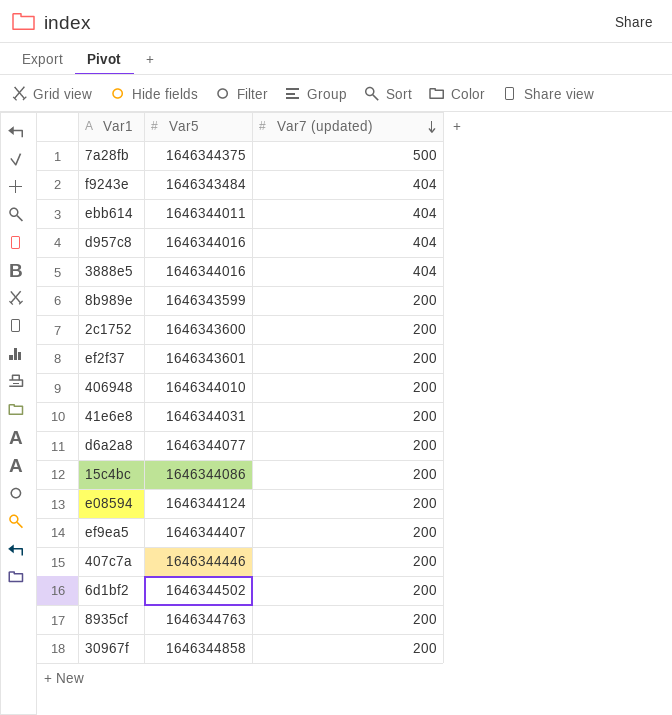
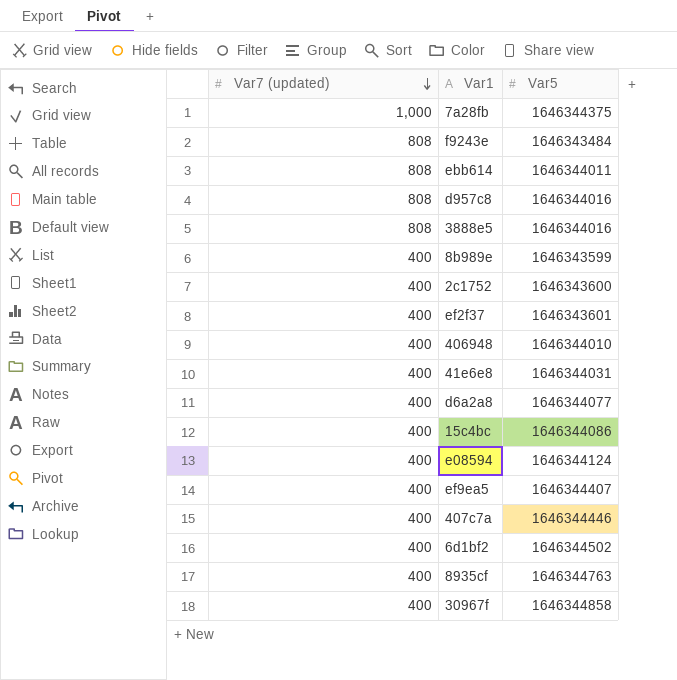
column Var7 (updated) | position: 3 -> 1
7a28fb | Var7 (updated): 500 -> 1,000
f9243e | Var7 (updated): 404 -> 808
ebb614 | Var7 (updated): 404 -> 808
d957c8 | Var7 (updated): 404 -> 808
3888e5 | Var7 (updated): 404 -> 808
8b989e | Var7 (updated): 200 -> 400
2c1752 | Var7 (updated): 200 -> 400
ef2f37 | Var7 (updated): 200 -> 400
406948 | Var7 (updated): 200 -> 400
41e6e8 | Var7 (updated): 200 -> 400
d6a2a8 | Var7 (updated): 200 -> 400
15c4bc | Var7 (updated): 200 -> 400
e08594 | Var7 (updated): 200 -> 400
ef9ea5 | Var7 (updated): 200 -> 400
407c7a | Var7 (updated): 200 -> 400
6d1bf2 | Var7 (updated): 200 -> 400
8935cf | Var7 (updated): 200 -> 400
30967f | Var7 (updated): 200 -> 400

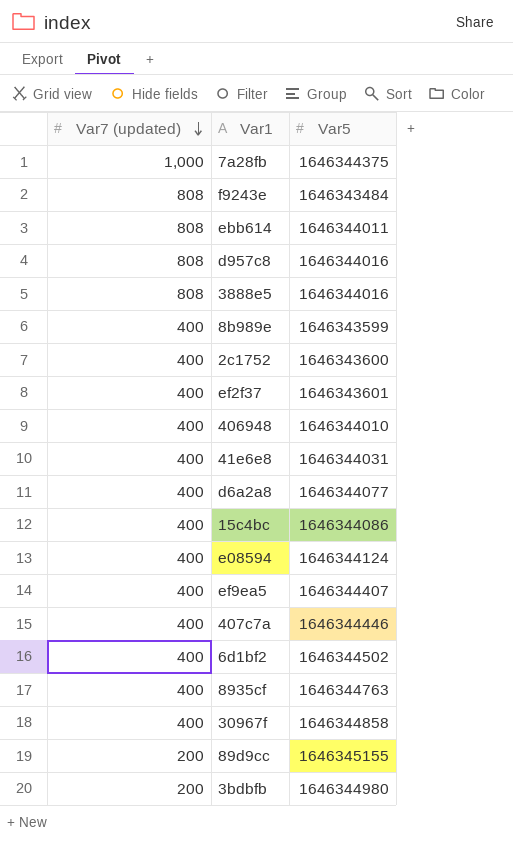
row 89d9cc: none -> 200 | 1646345155
row 3bdbfb: none -> 200 | 1646344980

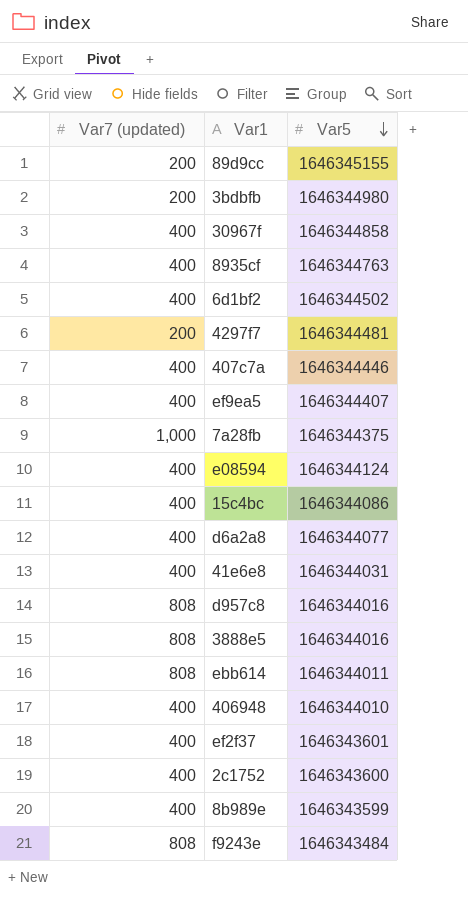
row order: Var7 (updated) descending -> Var5 descending
row 4297f7: none -> 200 | 1646344481

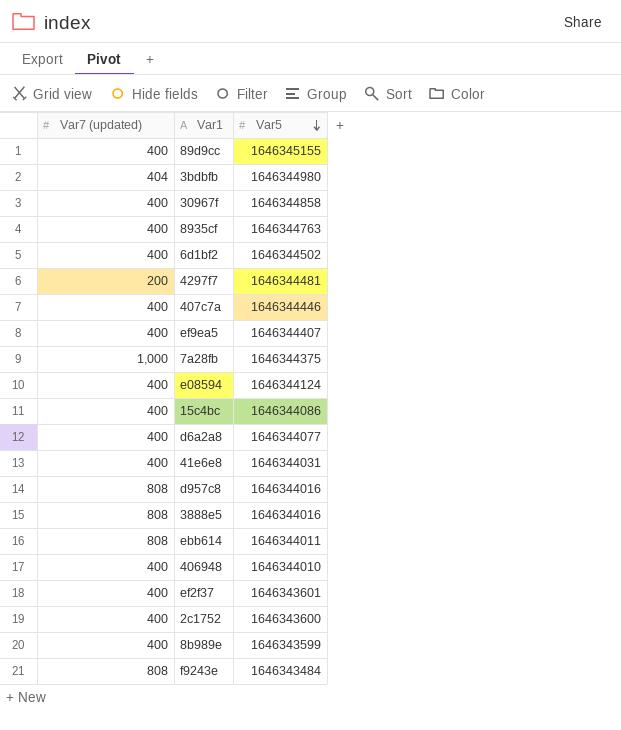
89d9cc | Var7 (updated): 200 -> 400
3bdbfb | Var7 (updated): 200 -> 404

